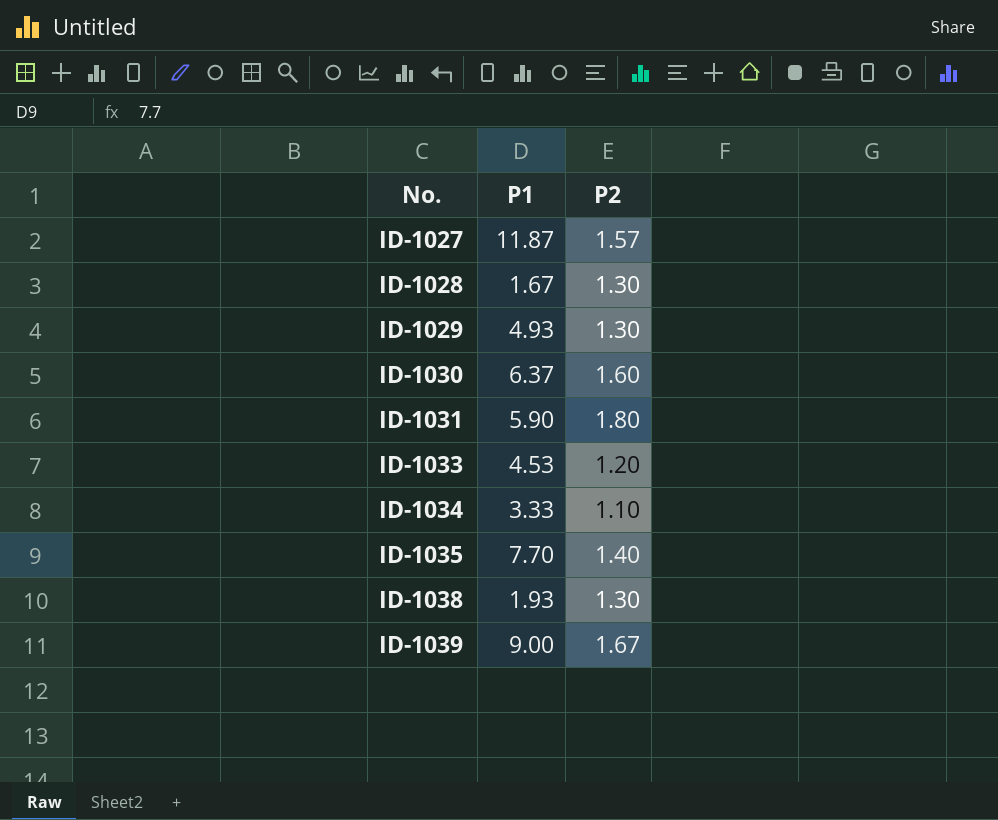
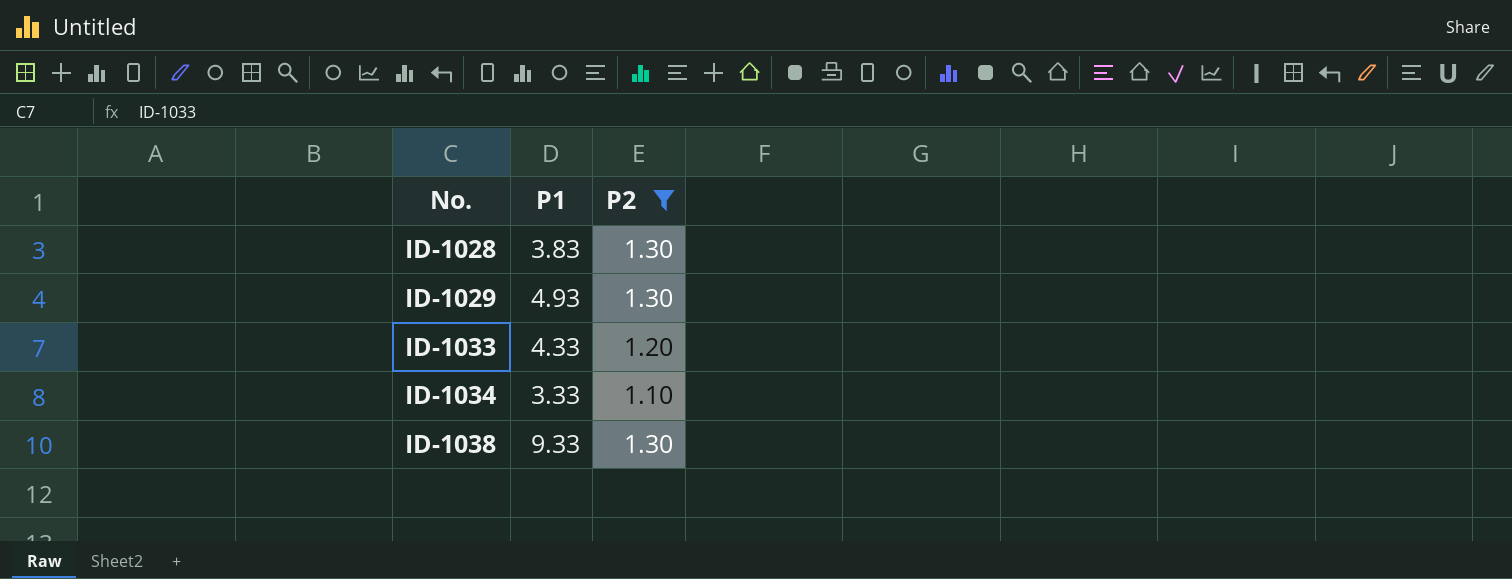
filter: none -> P2 <= 1.30
ID-1028 | P1: 1.67 -> 3.83
ID-1033 | P1: 4.53 -> 4.33
ID-1038 | P1: 1.93 -> 9.33

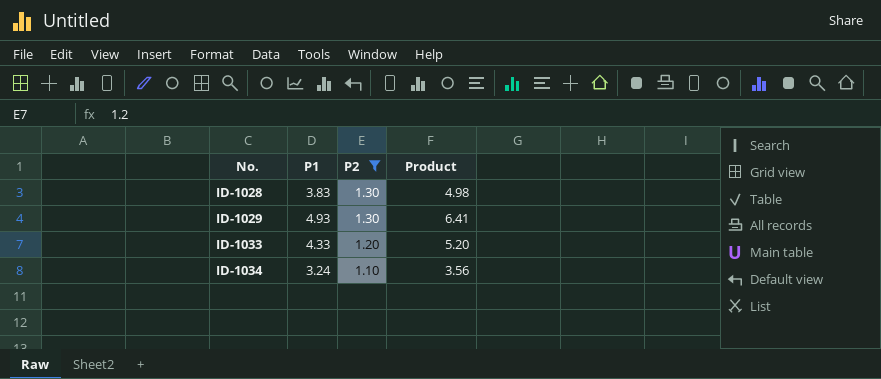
column Product | formula: none -> [P1] * [P2]
row ID-1038: 9.33 | 1.30 -> none
ID-1034 | P1: 3.33 -> 3.24

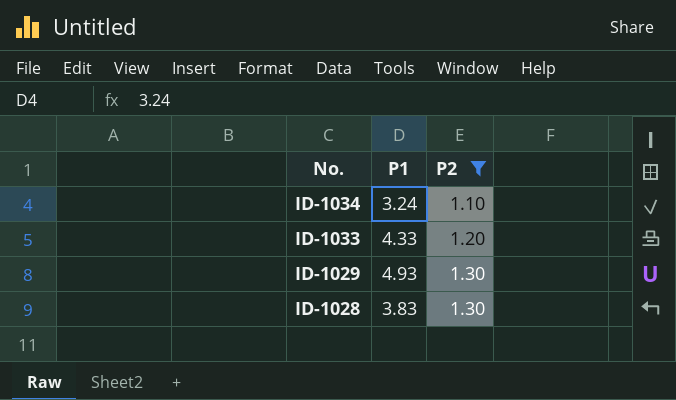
row order: No. ascending -> No. descending
column Product | formula: [P1] * [P2] -> none

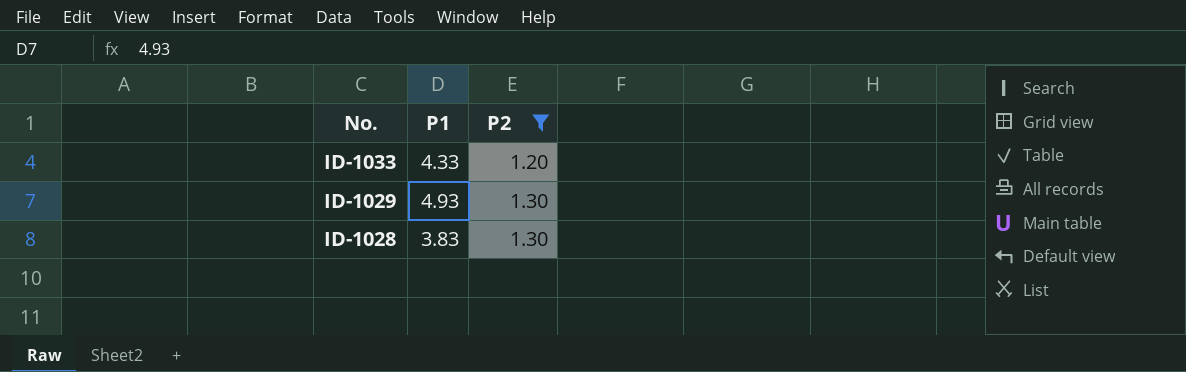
row ID-1034: 3.24 | 1.10 -> none

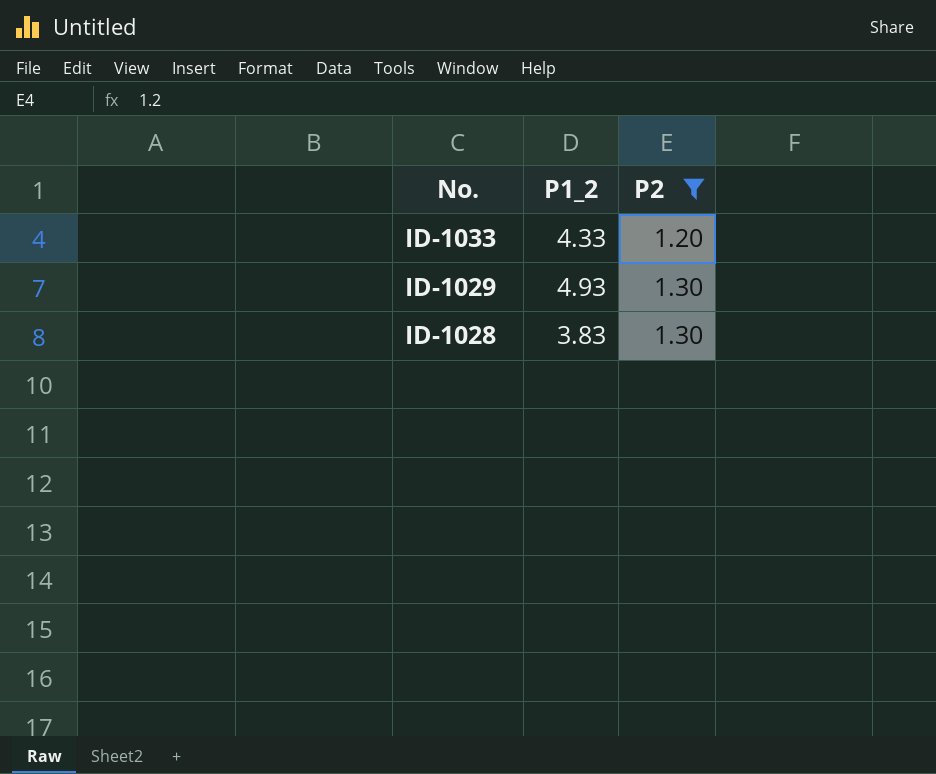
column name: P1 -> P1_2

